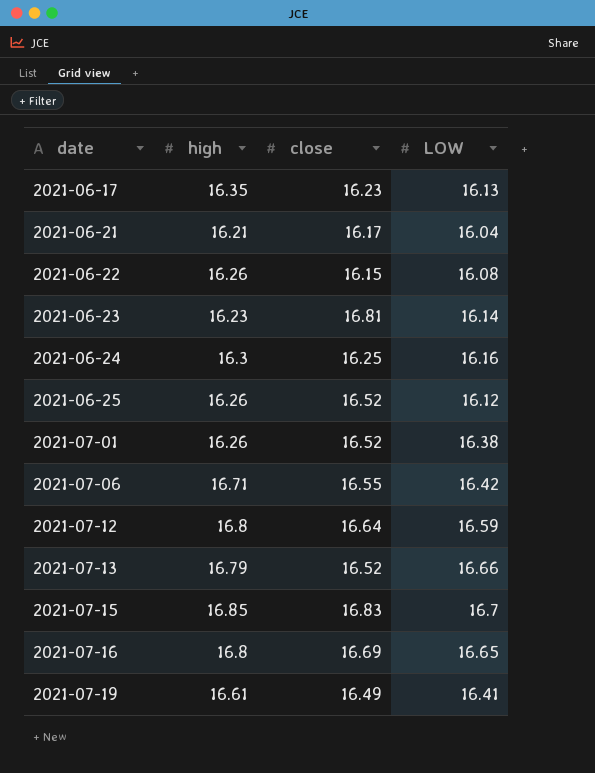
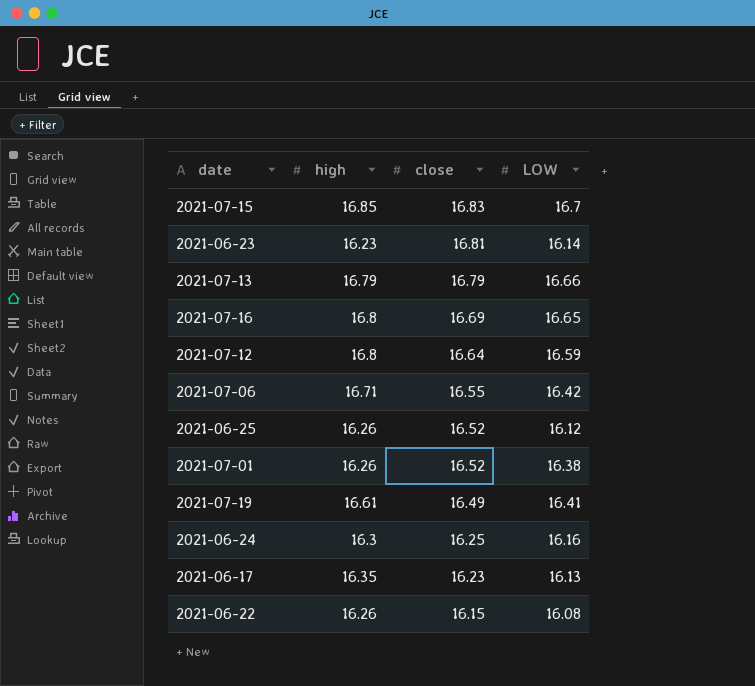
row order: date ascending -> close descending
row 2021-06-21: 16.21 | 16.17 | 16.04 -> none
2021-07-13 | close: 16.52 -> 16.79

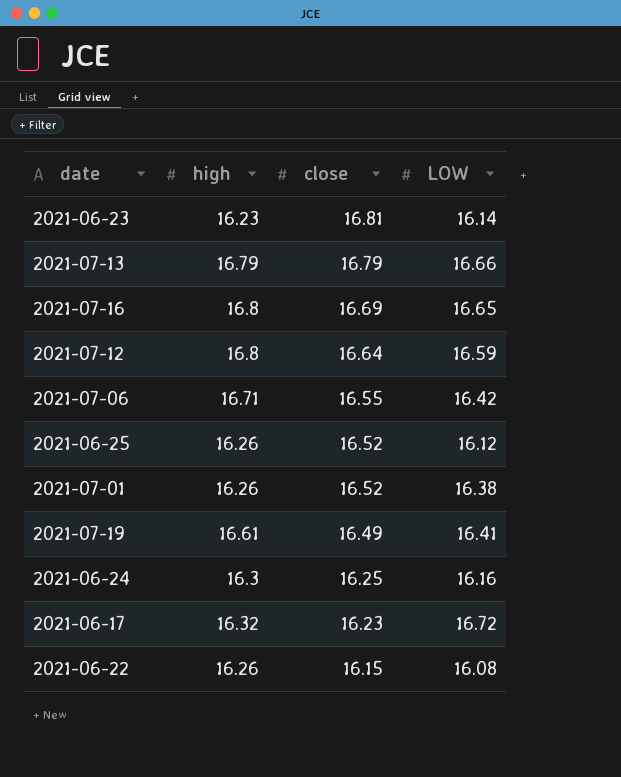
row 2021-07-15: 16.85 | 16.83 | 16.7 -> none
2021-06-17 | high: 16.35 -> 16.32
2021-06-17 | LOW: 16.13 -> 16.72

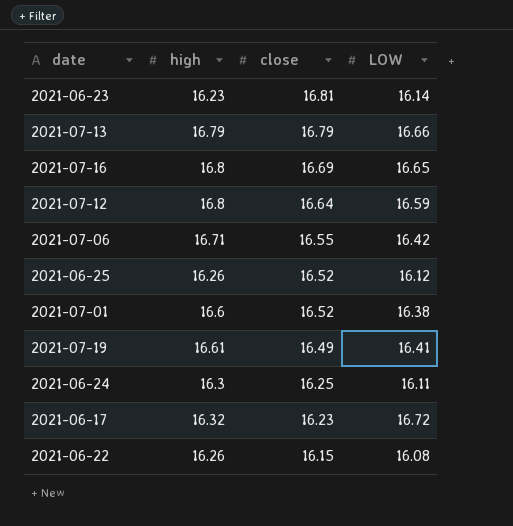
2021-07-01 | high: 16.26 -> 16.6
2021-06-24 | LOW: 16.16 -> 16.11

